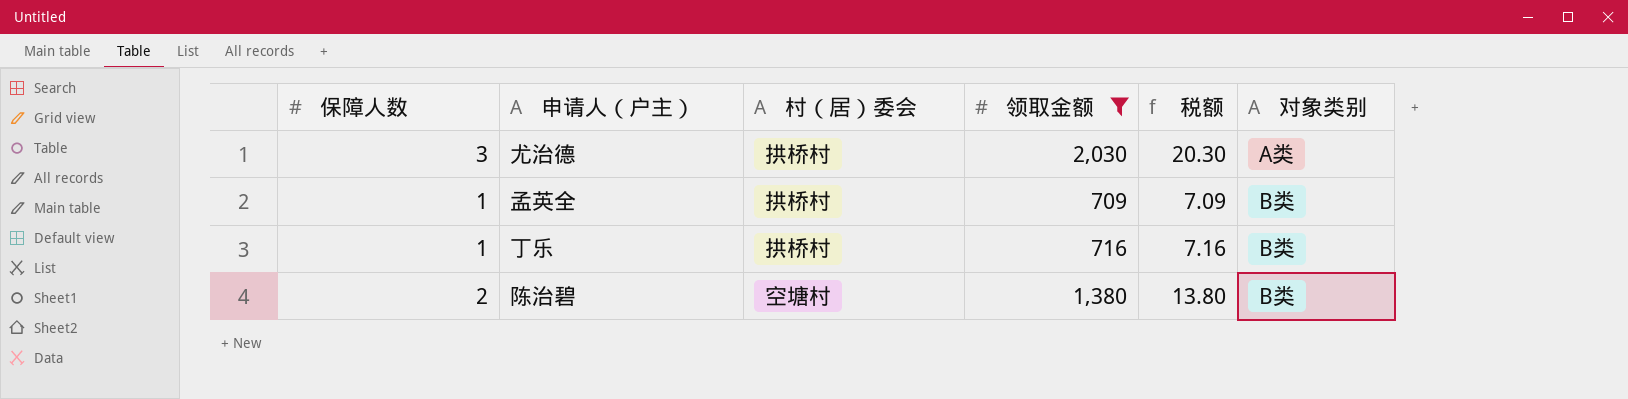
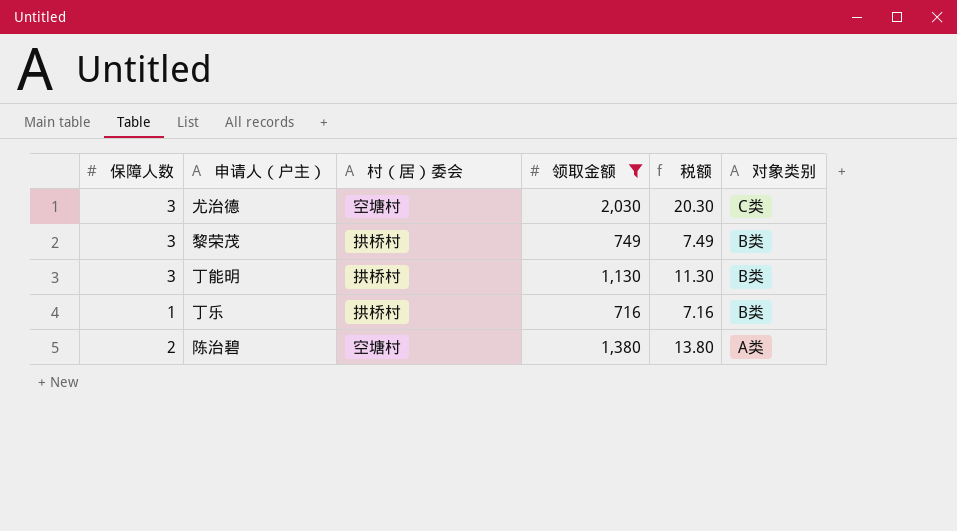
row 孟英全: 1 | 拱桥村 | 709 | 7.09 | B类 -> none
尤治德 | 村（居）委会: 拱桥村 -> 空塘村
尤治德 | 对象类别: A类 -> C类
row 黎荣茂: none -> 3 | 拱桥村 | 749 | 7.49 | B类
row 丁能明: none -> 3 | 拱桥村 | 1,130 | 11.30 | B类
陈治碧 | 对象类别: B类 -> A类

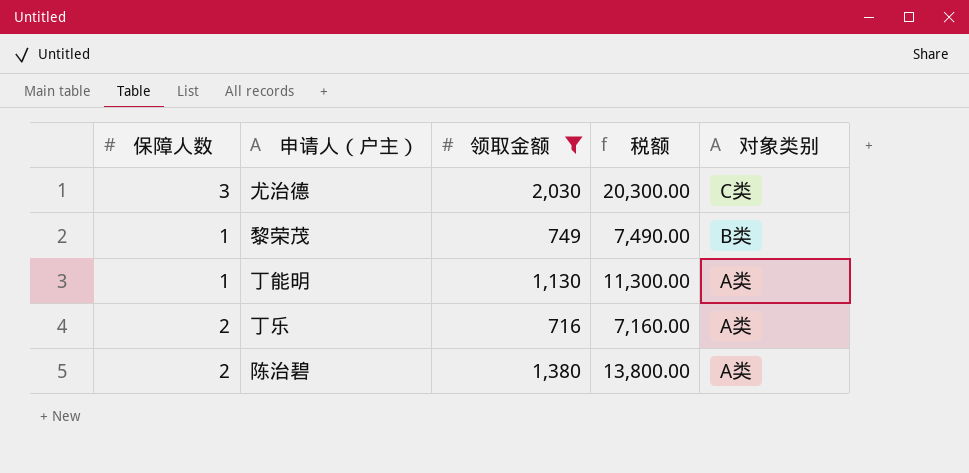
column 村（居）委会 | position: 3 -> none
column 税额 | formula: [领取金额] * 0.01 -> [领取金额] * 10
黎荣茂 | 保障人数: 3 -> 1
丁能明 | 保障人数: 3 -> 1
丁能明 | 对象类别: B类 -> A类
丁乐 | 保障人数: 1 -> 2
丁乐 | 对象类别: B类 -> A类

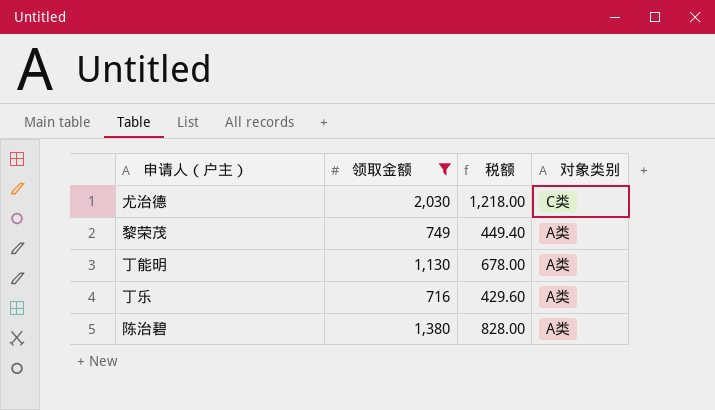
column 保障人数 | position: 1 -> none
column 税额 | formula: [领取金额] * 10 -> [领取金额] * 0.6
黎荣茂 | 对象类别: B类 -> A类

